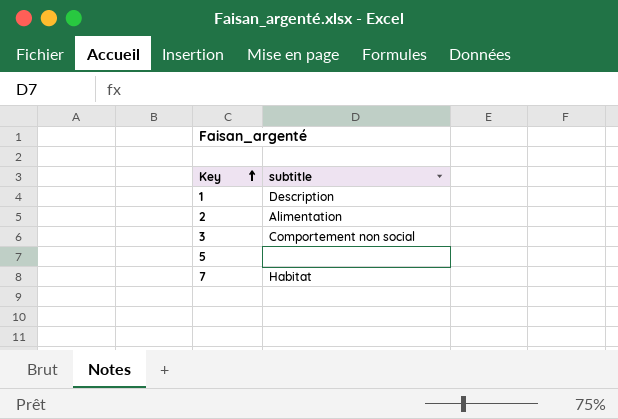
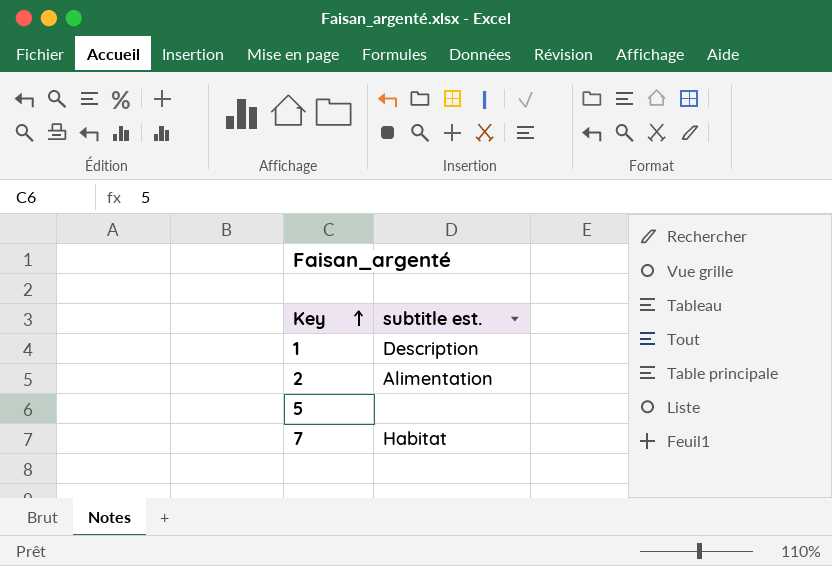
column name: subtitle -> subtitle est.
row 3: Comportement non social -> none

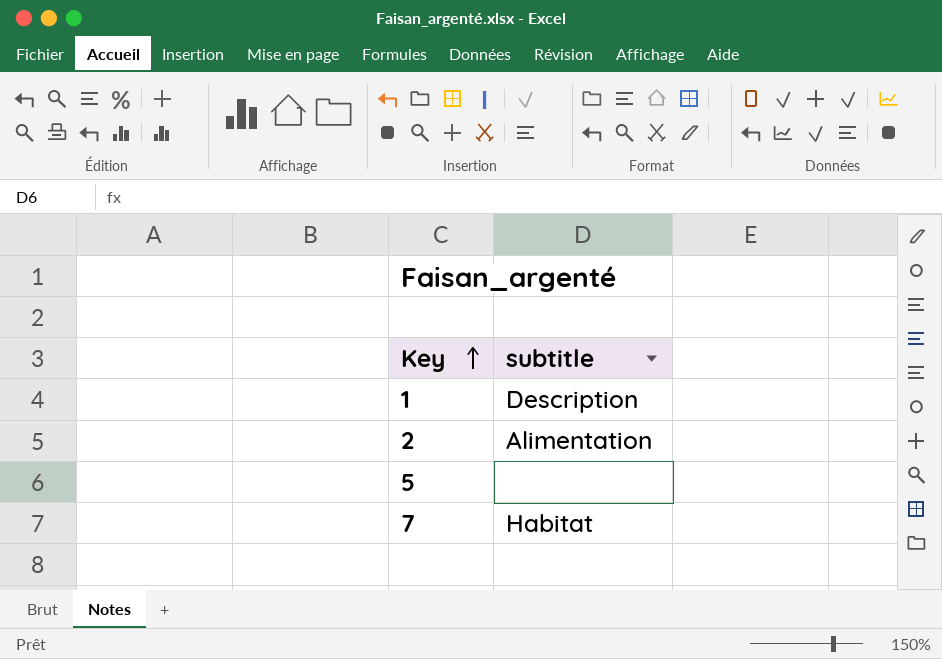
column name: subtitle est. -> subtitle

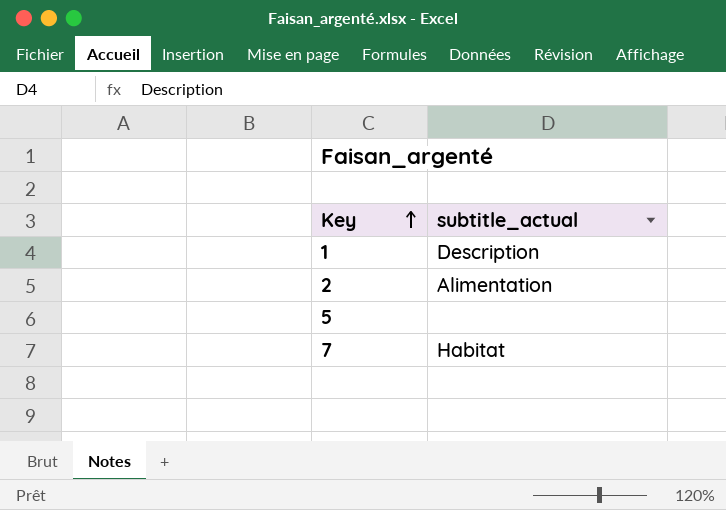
column name: subtitle -> subtitle_actual

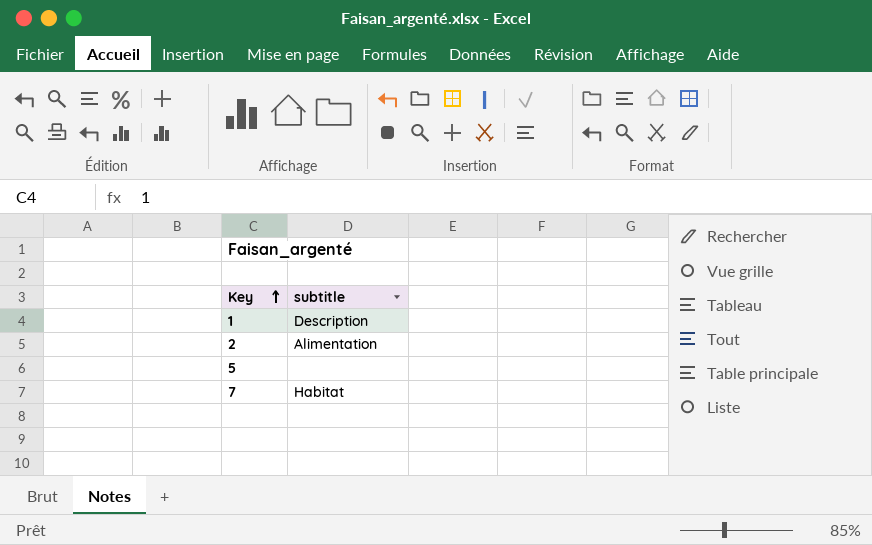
column name: subtitle_actual -> subtitle

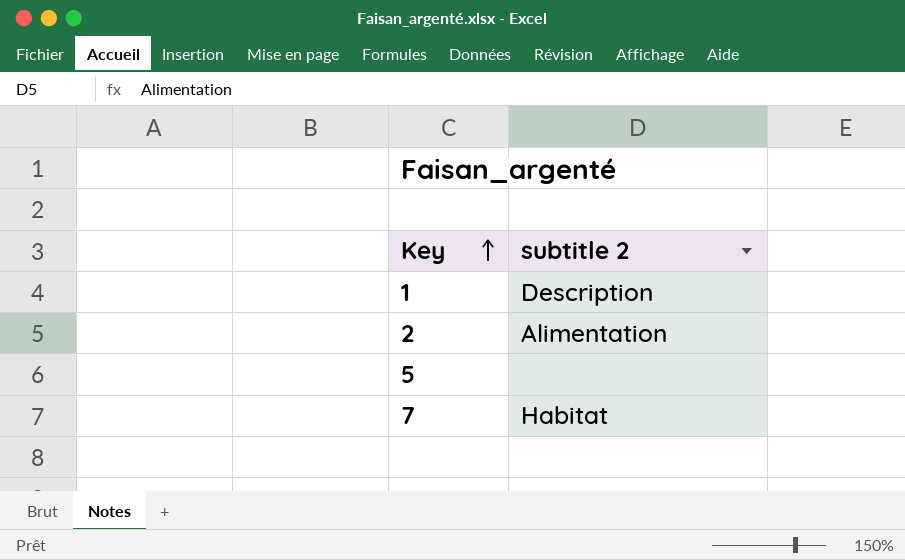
column name: subtitle -> subtitle 2

